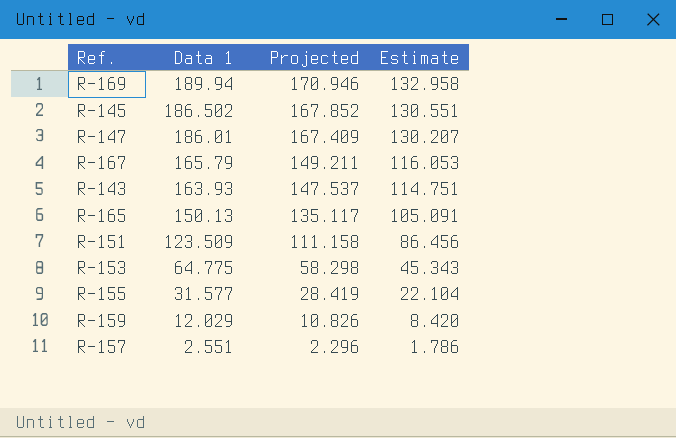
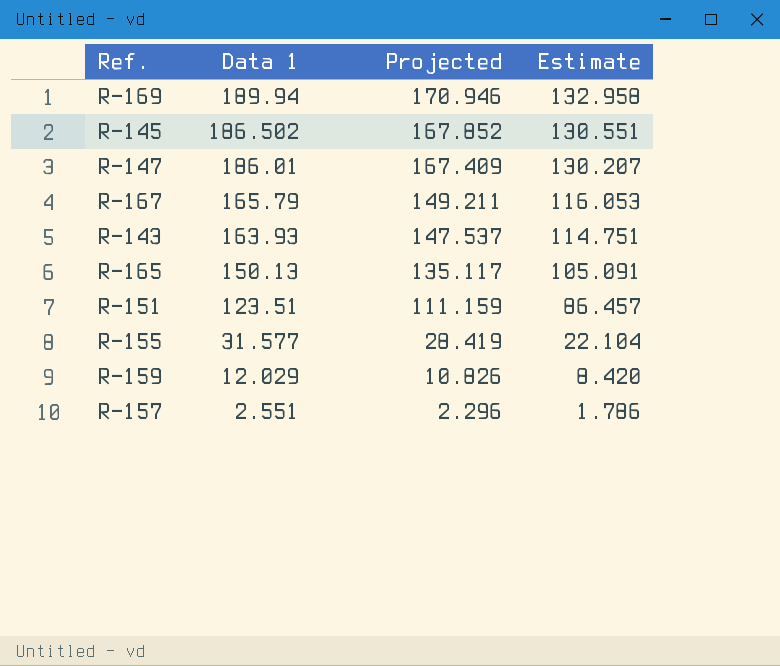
row R-153: 64.775 | 58.298 | 45.343 -> none
R-151 | Data 1: 123.509 -> 123.51
R-151 | Projected: 111.158 -> 111.159
R-151 | Estimate: 86.456 -> 86.457

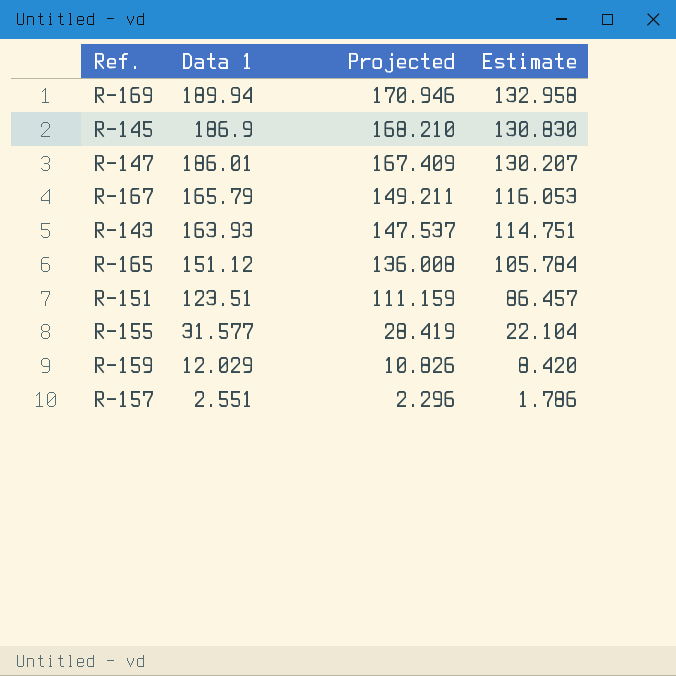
R-145 | Data 1: 186.502 -> 186.9
R-145 | Projected: 167.852 -> 168.210
R-145 | Estimate: 130.551 -> 130.830
R-165 | Data 1: 150.13 -> 151.12
R-165 | Projected: 135.117 -> 136.008
R-165 | Estimate: 105.091 -> 105.784

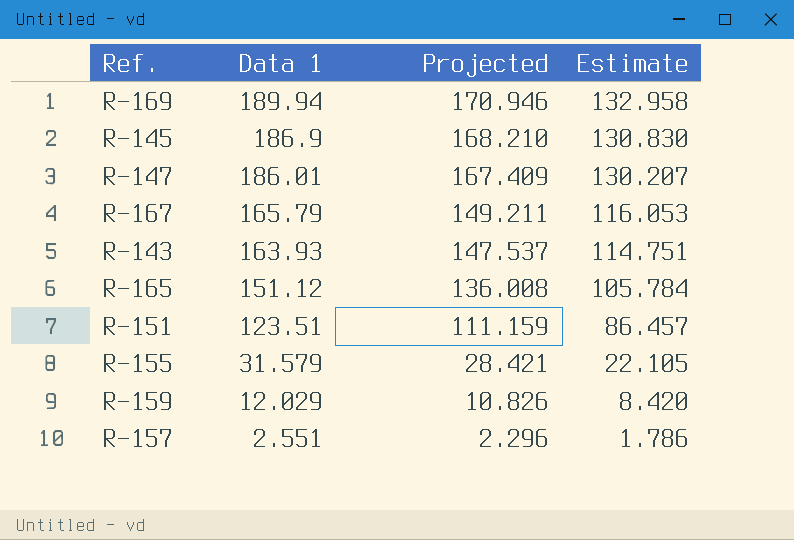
R-155 | Data 1: 31.577 -> 31.579
R-155 | Projected: 28.419 -> 28.421
R-155 | Estimate: 22.104 -> 22.105

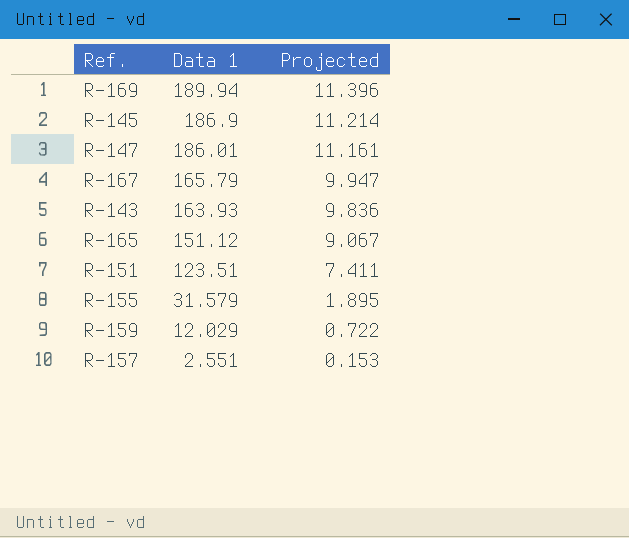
column Estimate | formula: [Data 1] * 0.7 -> none
column Projected | formula: [Data 1] * 0.9 -> [Data 1] * 0.06

